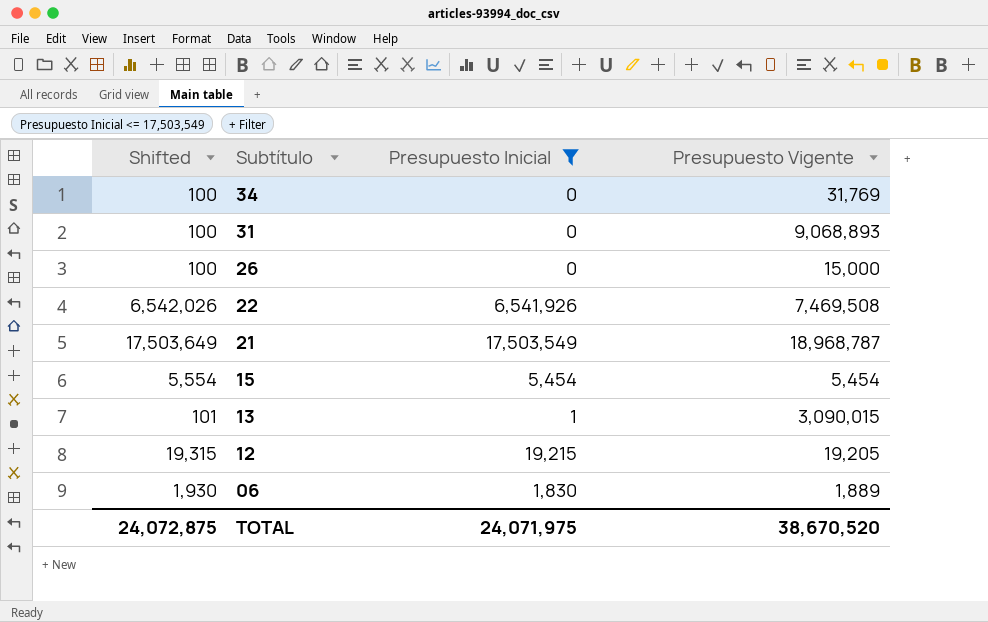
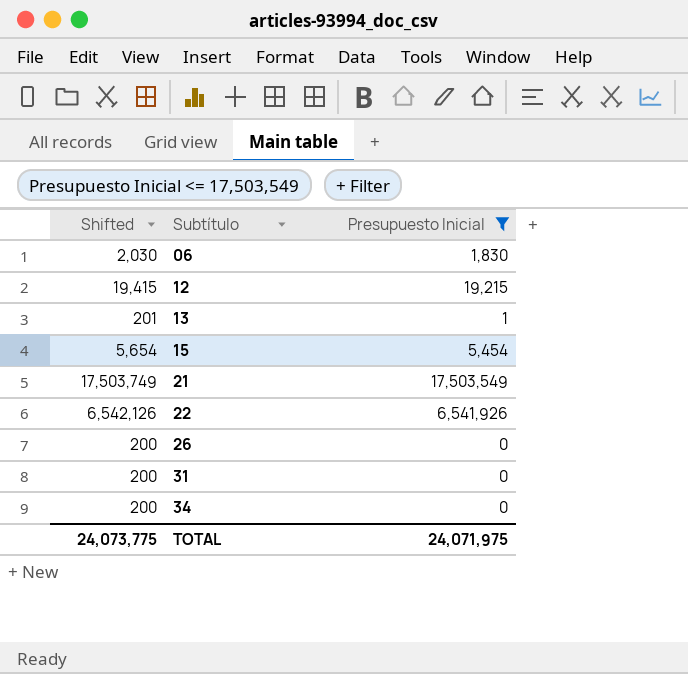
row order: Subtítulo descending -> Subtítulo ascending
column Presupuesto Vigente | position: 4 -> none
column Shifted | formula: [Presupuesto Inicial] + 100 -> [Presupuesto Inicial] + 200
TOTAL | Shifted: 24,072,875 -> 24,073,775

